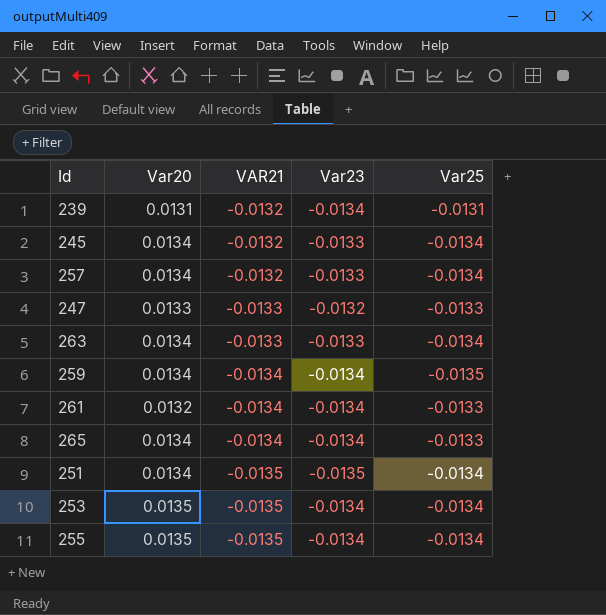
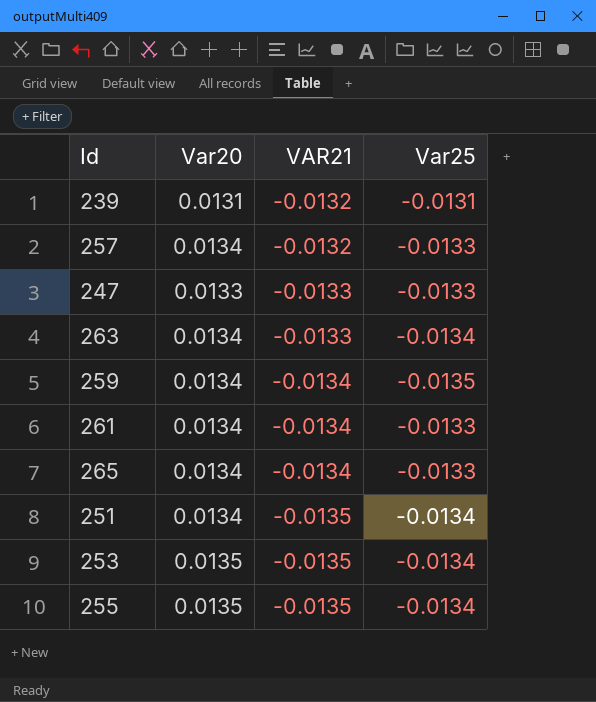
column Var23 | position: 4 -> none
row 245: 0.0134 | -0.0132 | -0.0133 | -0.0134 -> none
257 | Var25: -0.0134 -> -0.0133
261 | Var20: 0.0132 -> 0.0134

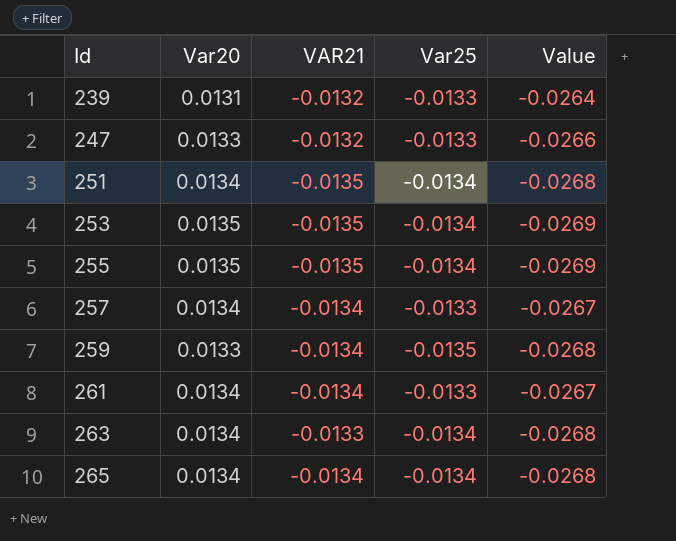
row order: VAR21 descending -> Id ascending
column Value | formula: none -> [Var25] - [Var20]
239 | Var25: -0.0131 -> -0.0133
247 | VAR21: -0.0133 -> -0.0132
257 | VAR21: -0.0132 -> -0.0134
259 | Var20: 0.0134 -> 0.0133
265 | Var25: -0.0133 -> -0.0134

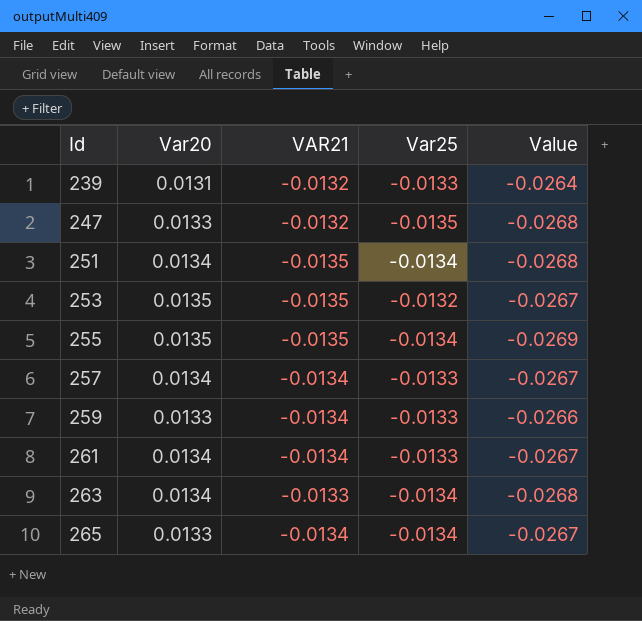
247 | Var25: -0.0133 -> -0.0135
247 | Value: -0.0266 -> -0.0268
253 | Var25: -0.0134 -> -0.0132
253 | Value: -0.0269 -> -0.0267
259 | Var25: -0.0135 -> -0.0133
259 | Value: -0.0268 -> -0.0266
265 | Var20: 0.0134 -> 0.0133
265 | Value: -0.0268 -> -0.0267

